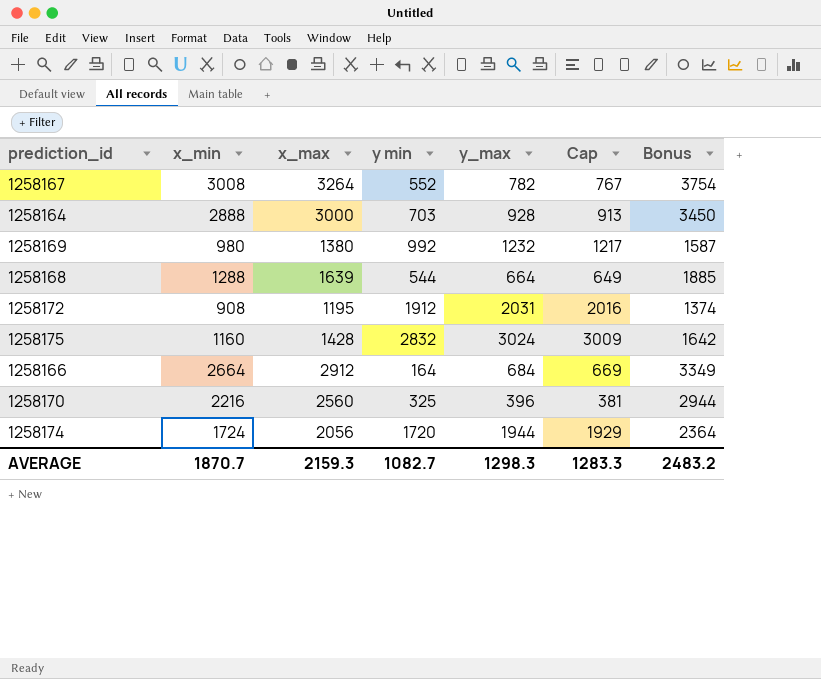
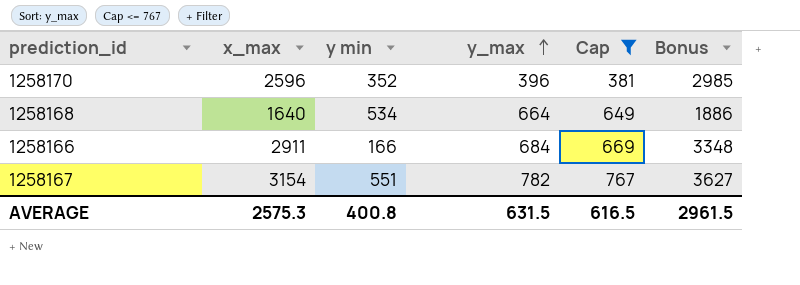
filter: none -> Cap <= 767
row order: none -> y_max ascending
column x_min | position: 2 -> none
1258170 | x_max: 2560 -> 2596
1258170 | y min: 325 -> 352
1258170 | Bonus: 2944 -> 2985
1258168 | x_max: 1639 -> 1640
1258168 | y min: 544 -> 534
1258168 | Bonus: 1885 -> 1886
1258166 | x_max: 2912 -> 2911
1258166 | y min: 164 -> 166
1258166 | Bonus: 3349 -> 3348
1258167 | x_max: 3264 -> 3154
1258167 | y min: 552 -> 551
1258167 | Bonus: 3754 -> 3627
AVERAGE | x_max: 2159.3 -> 2575.3
AVERAGE | y min: 1082.7 -> 400.8
AVERAGE | y_max: 1298.3 -> 631.5
AVERAGE | Cap: 1283.3 -> 616.5
AVERAGE | Bonus: 2483.2 -> 2961.5

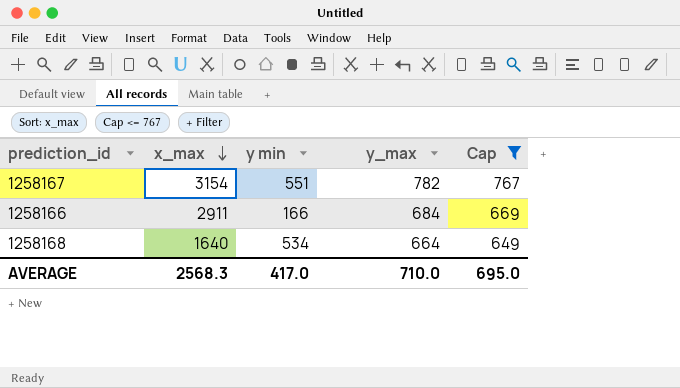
row order: y_max ascending -> x_max descending
column Bonus | formula: [x_max] * 1.15 -> none
row 1258170: 2596 | 352 | 396 | 381 | 2985 -> none
AVERAGE | x_max: 2575.3 -> 2568.3
AVERAGE | y min: 400.8 -> 417.0
AVERAGE | y_max: 631.5 -> 710.0
AVERAGE | Cap: 616.5 -> 695.0

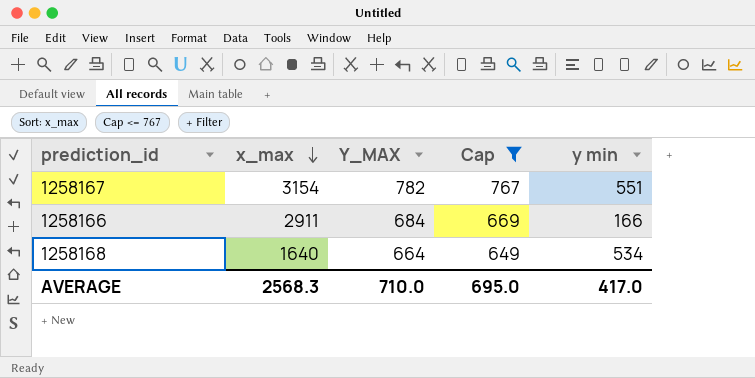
column name: y_max -> Y_MAX
column y min | position: 3 -> 5

